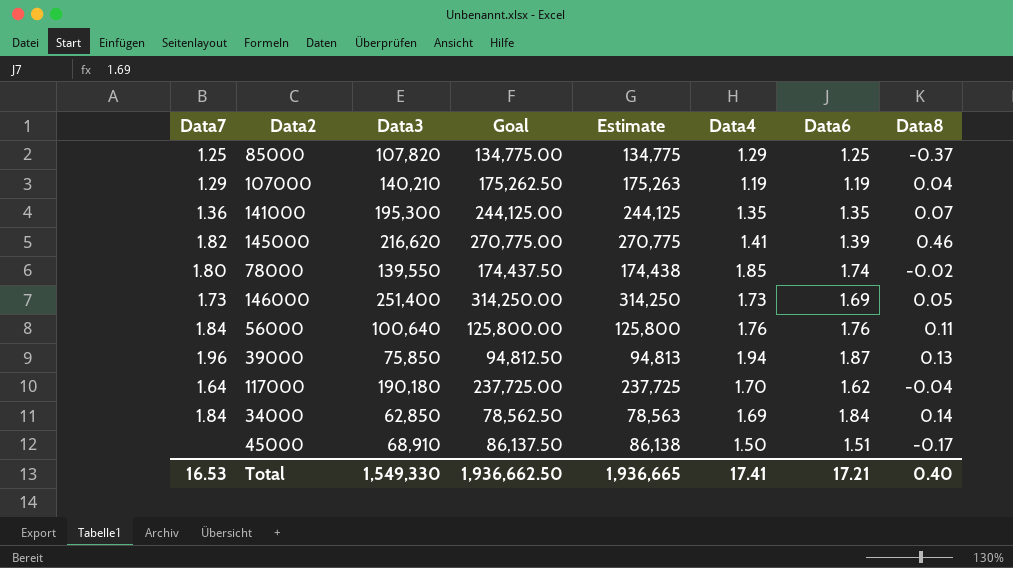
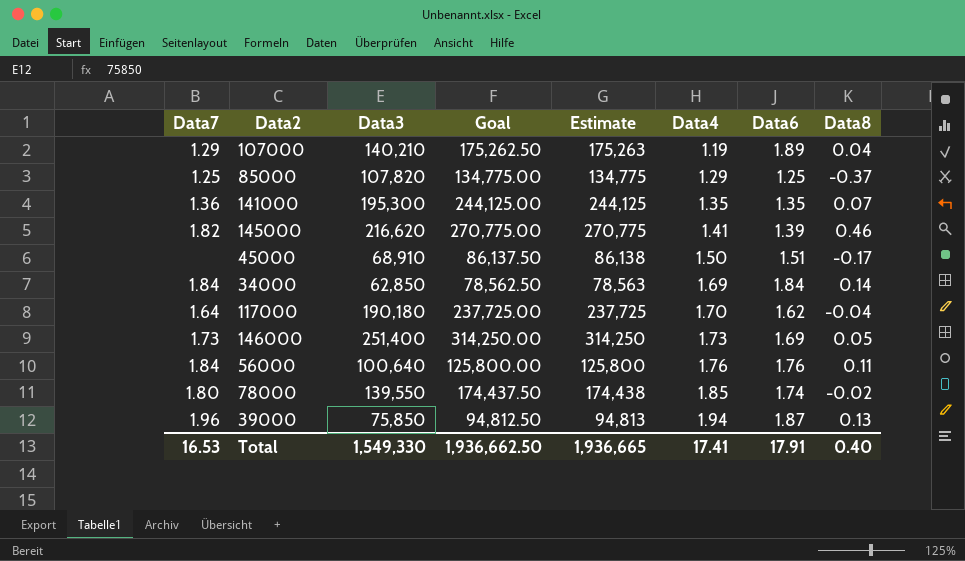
row order: none -> Data4 ascending
107000 | Data6: 1.19 -> 1.89
Total | Data6: 17.21 -> 17.91

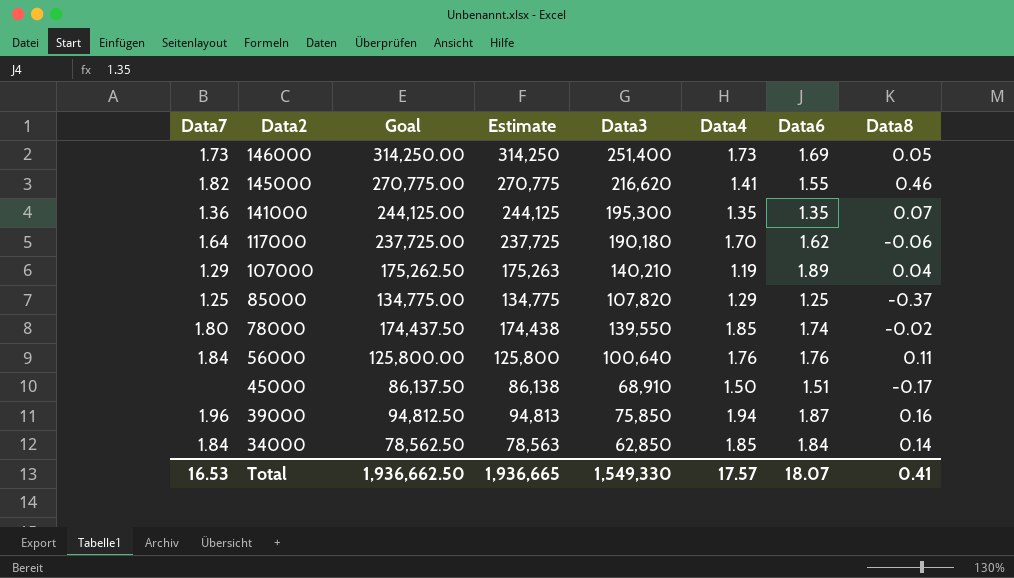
row order: Data4 ascending -> Data2 descending
column Data3 | position: 3 -> 5
145000 | Data6: 1.39 -> 1.55
117000 | Data8: -0.04 -> -0.06
39000 | Data8: 0.13 -> 0.16
34000 | Data4: 1.69 -> 1.85
Total | Data4: 17.41 -> 17.57
Total | Data6: 17.91 -> 18.07
Total | Data8: 0.40 -> 0.41

